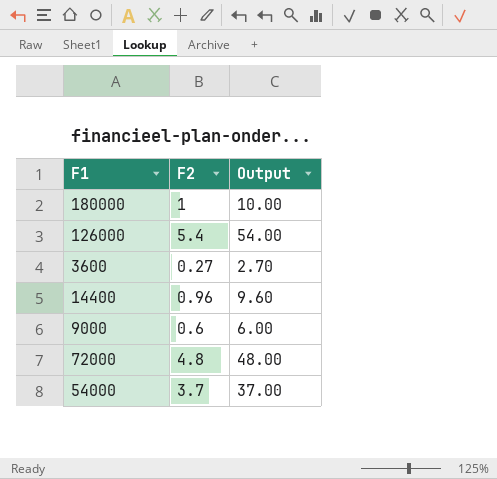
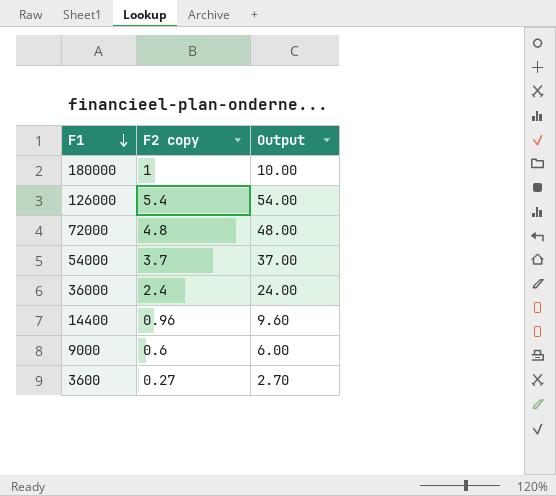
row order: none -> F1 descending
column name: F2 -> F2 copy
row 36000: none -> 2.4 | 24.00

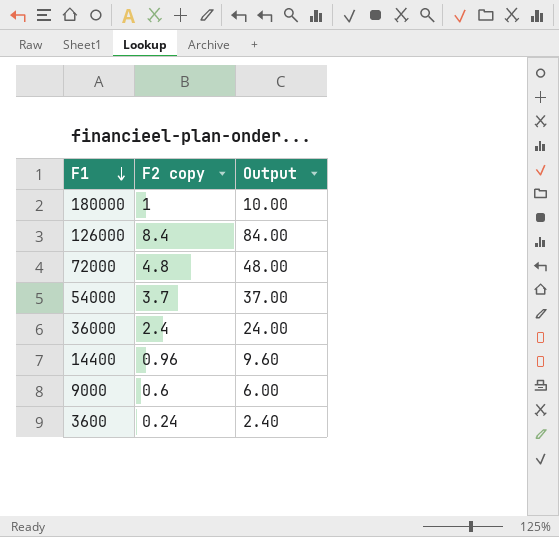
126000 | F2 copy: 5.4 -> 8.4
126000 | Output: 54.00 -> 84.00
3600 | F2 copy: 0.27 -> 0.24
3600 | Output: 2.70 -> 2.40

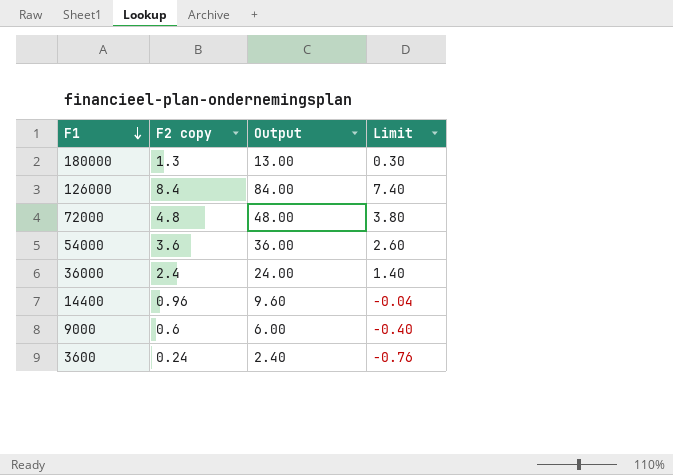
column Limit | formula: none -> [F2 copy] - 1
180000 | F2 copy: 1 -> 1.3
180000 | Output: 10.00 -> 13.00
54000 | F2 copy: 3.7 -> 3.6
54000 | Output: 37.00 -> 36.00

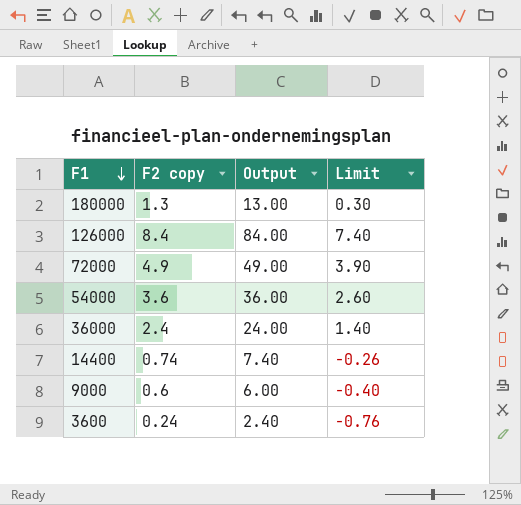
72000 | F2 copy: 4.8 -> 4.9
72000 | Output: 48.00 -> 49.00
72000 | Limit: 3.80 -> 3.90
14400 | F2 copy: 0.96 -> 0.74
14400 | Output: 9.60 -> 7.40
14400 | Limit: -0.04 -> -0.26

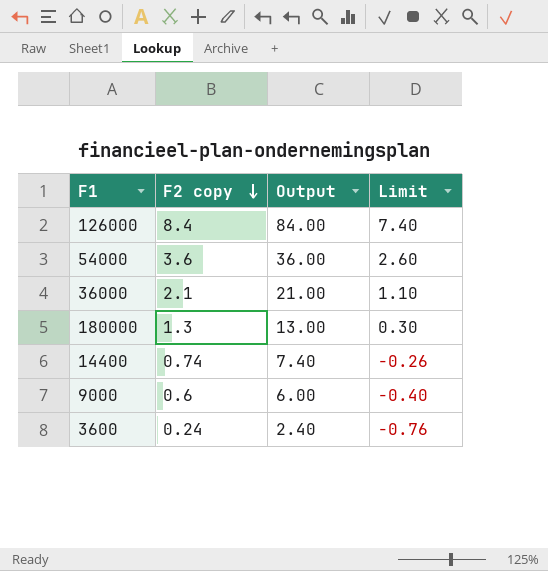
row order: F1 descending -> F2 copy descending
row 72000: 4.9 | 49.00 | 3.90 -> none
36000 | F2 copy: 2.4 -> 2.1
36000 | Output: 24.00 -> 21.00
36000 | Limit: 1.40 -> 1.10

